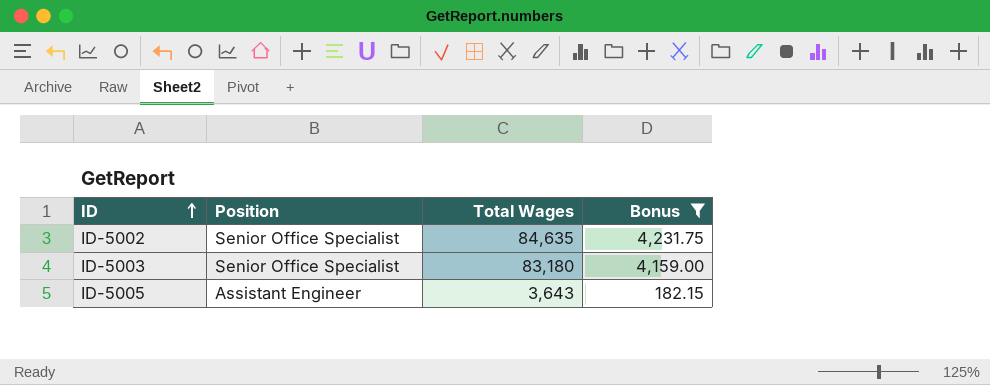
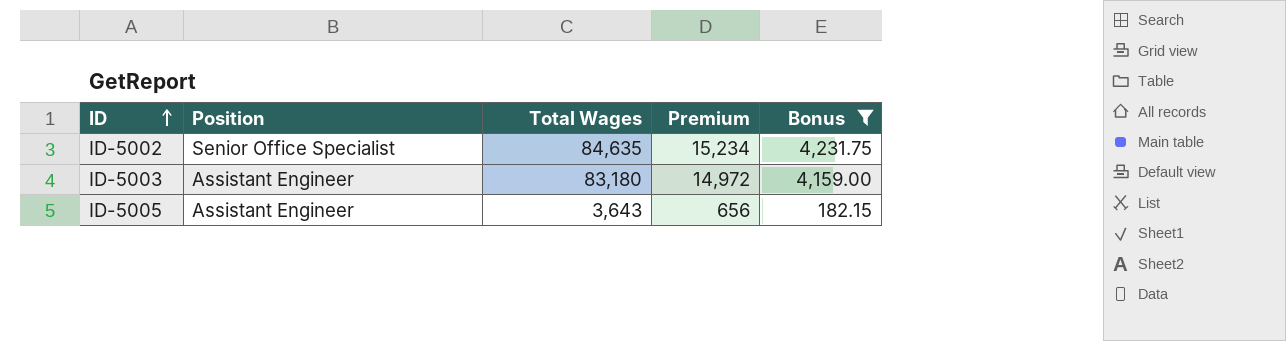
column Premium | formula: none -> [Total Wages] * 0.18
ID-5003 | Position: Senior Office Specialist -> Assistant Engineer

